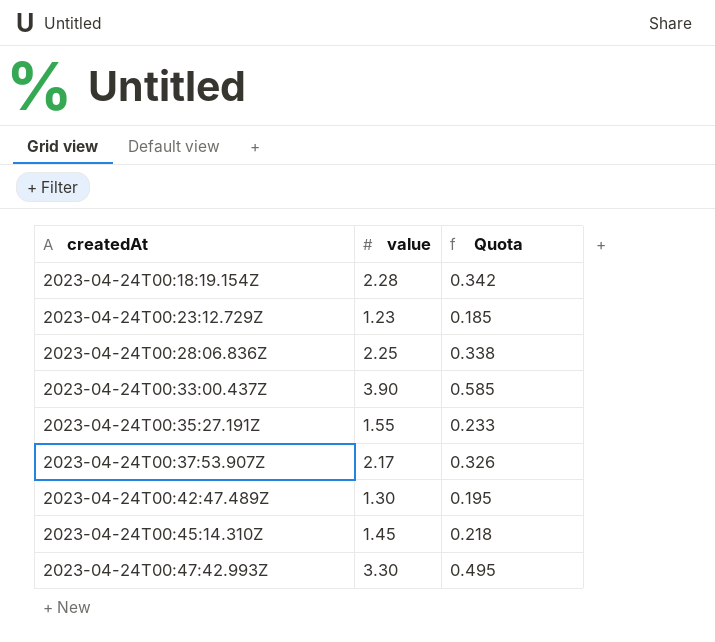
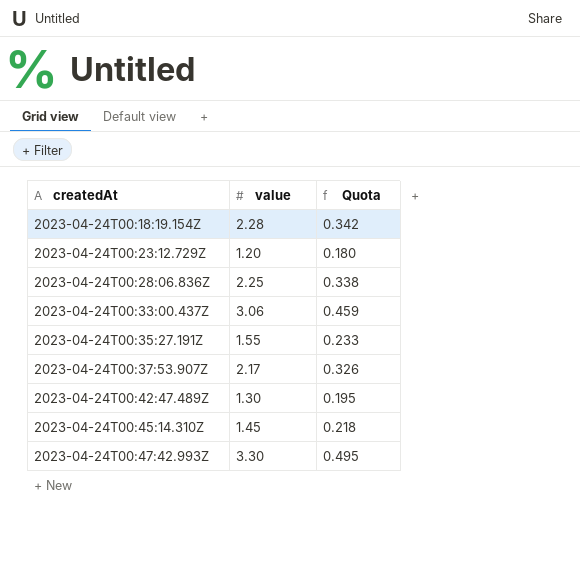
2023-04-24T00:23:12.729Z | value: 1.23 -> 1.20
2023-04-24T00:23:12.729Z | Quota: 0.185 -> 0.180
2023-04-24T00:33:00.437Z | value: 3.90 -> 3.06
2023-04-24T00:33:00.437Z | Quota: 0.585 -> 0.459

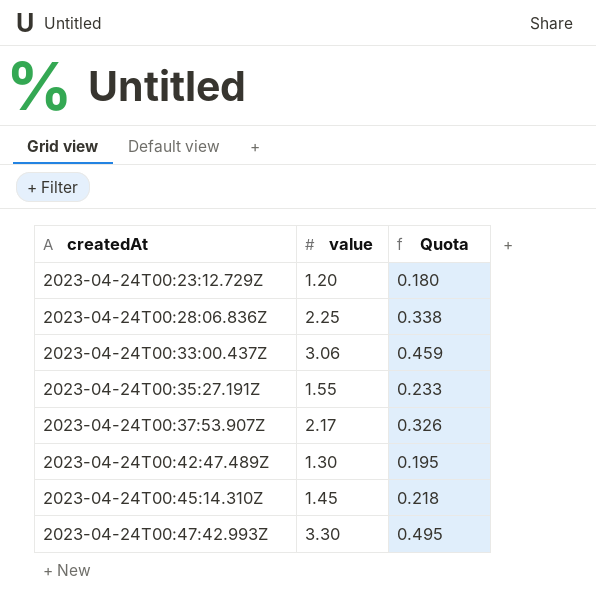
row 2023-04-24T00:18:19.154Z: 2.28 | 0.342 -> none

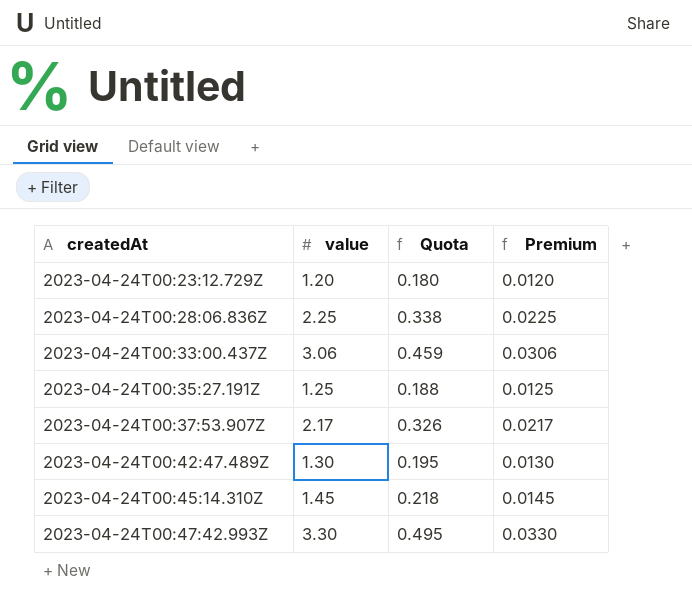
column Premium | formula: none -> [value] * 0.01
2023-04-24T00:35:27.191Z | value: 1.55 -> 1.25
2023-04-24T00:35:27.191Z | Quota: 0.233 -> 0.188

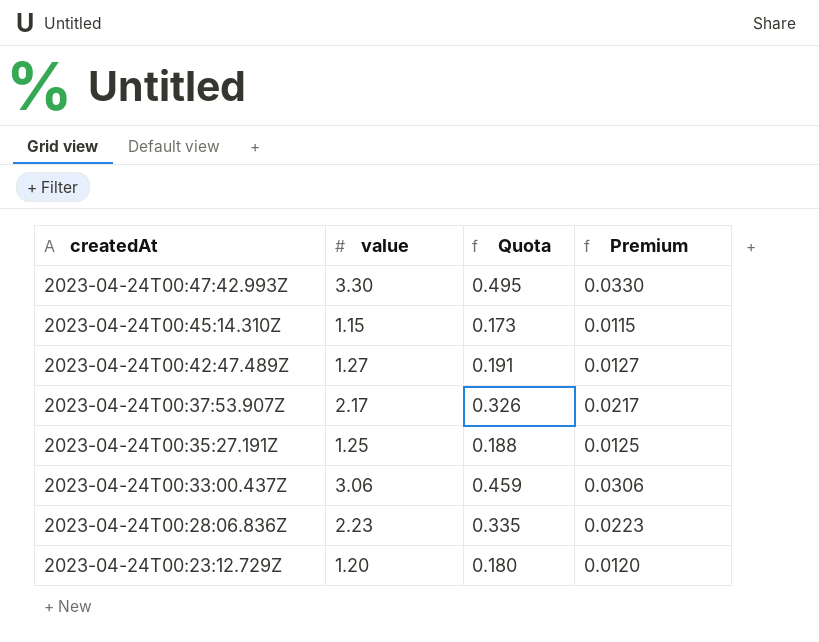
row order: createdAt ascending -> createdAt descending
2023-04-24T00:45:14.310Z | value: 1.45 -> 1.15
2023-04-24T00:45:14.310Z | Quota: 0.218 -> 0.173
2023-04-24T00:45:14.310Z | Premium: 0.0145 -> 0.0115
2023-04-24T00:42:47.489Z | value: 1.30 -> 1.27
2023-04-24T00:42:47.489Z | Quota: 0.195 -> 0.191
2023-04-24T00:42:47.489Z | Premium: 0.0130 -> 0.0127
2023-04-24T00:28:06.836Z | value: 2.25 -> 2.23
2023-04-24T00:28:06.836Z | Quota: 0.338 -> 0.335
2023-04-24T00:28:06.836Z | Premium: 0.0225 -> 0.0223

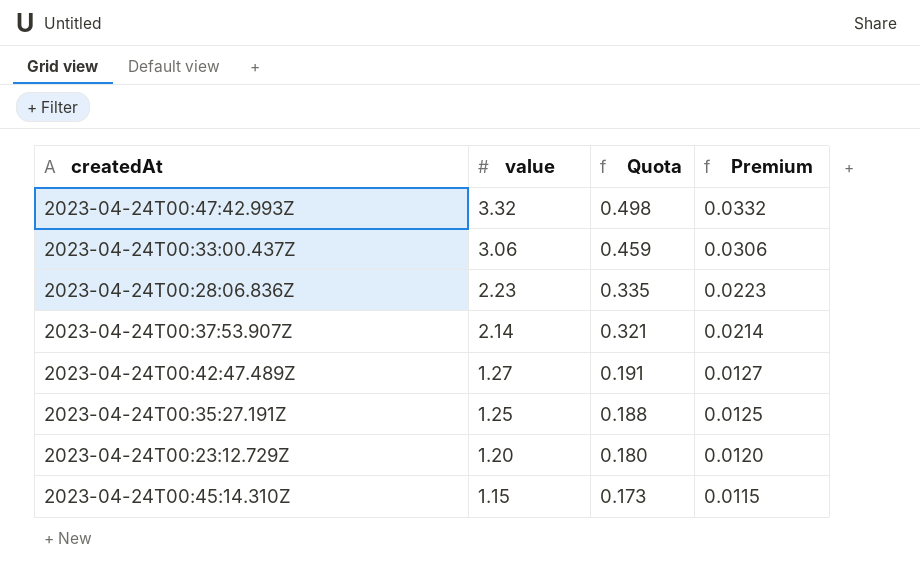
row order: createdAt descending -> value descending
2023-04-24T00:47:42.993Z | value: 3.30 -> 3.32
2023-04-24T00:47:42.993Z | Quota: 0.495 -> 0.498
2023-04-24T00:47:42.993Z | Premium: 0.0330 -> 0.0332
2023-04-24T00:37:53.907Z | value: 2.17 -> 2.14
2023-04-24T00:37:53.907Z | Quota: 0.326 -> 0.321
2023-04-24T00:37:53.907Z | Premium: 0.0217 -> 0.0214

